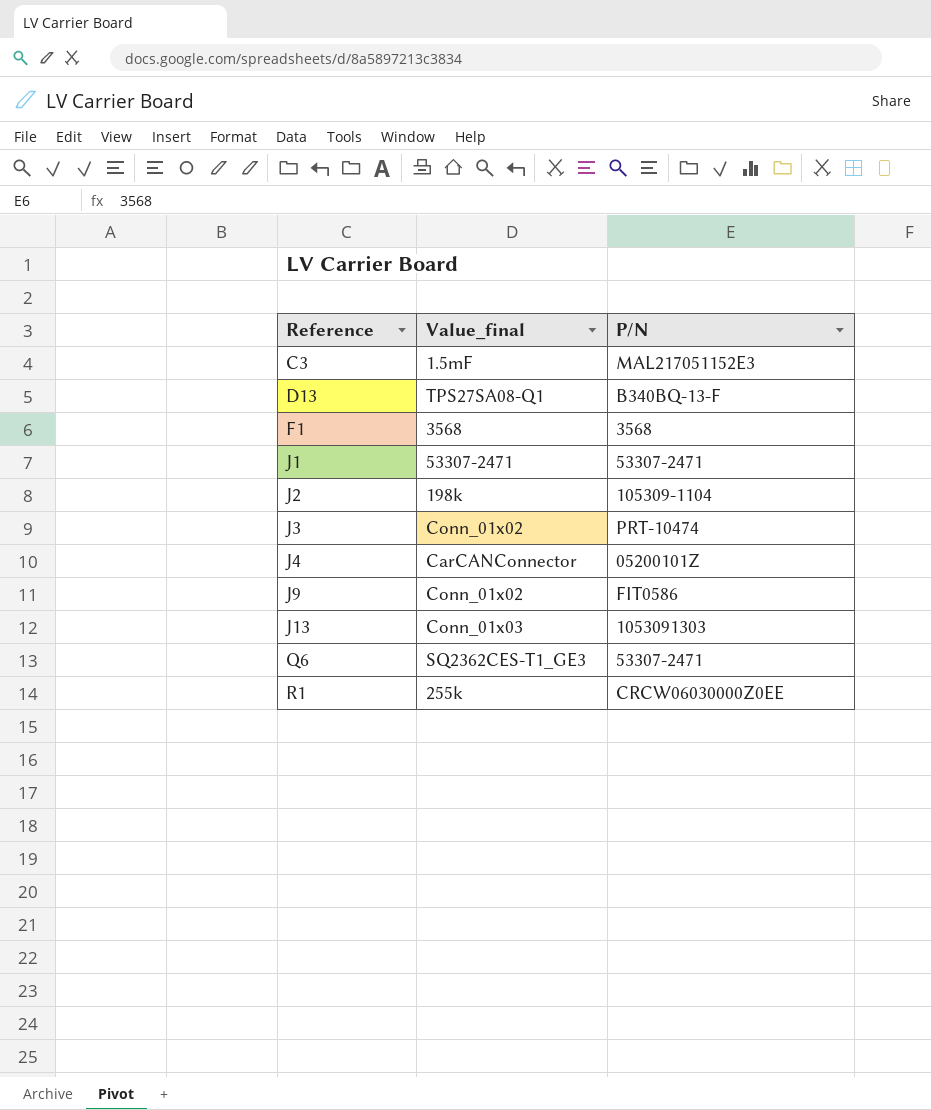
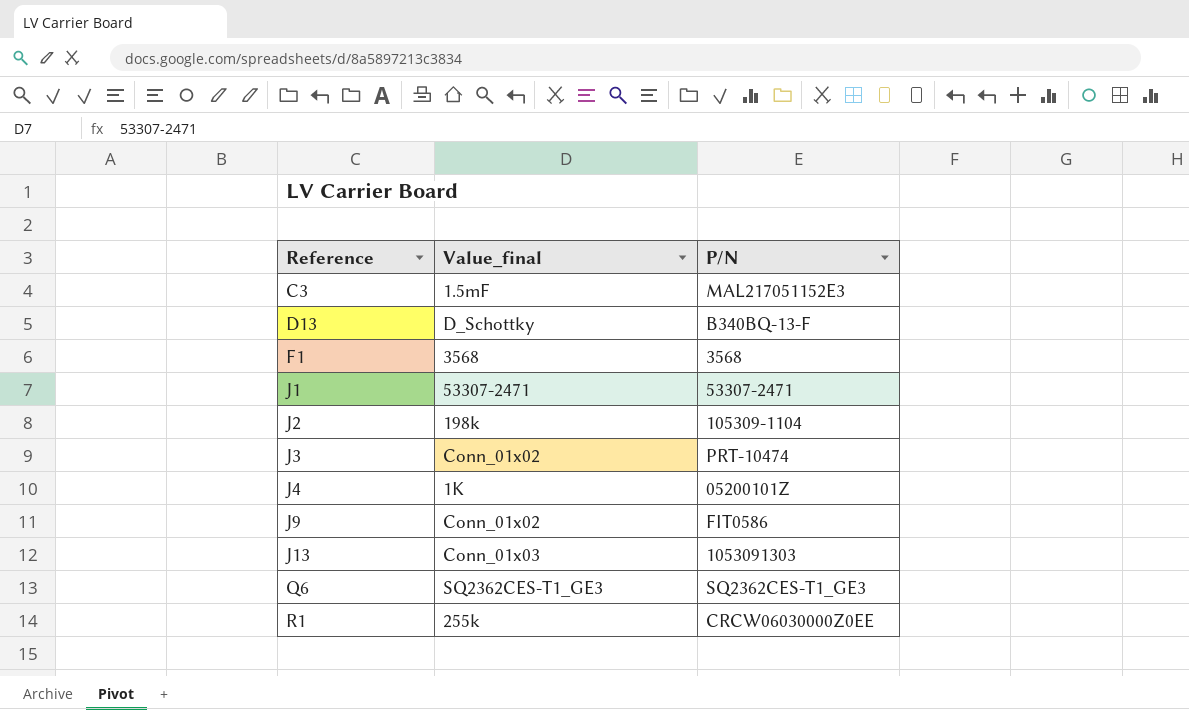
D13 | Value_final: TPS27SA08-Q1 -> D_Schottky
J4 | Value_final: CarCANConnector -> 1K
Q6 | P/N: 53307-2471 -> SQ2362CES-T1_GE3

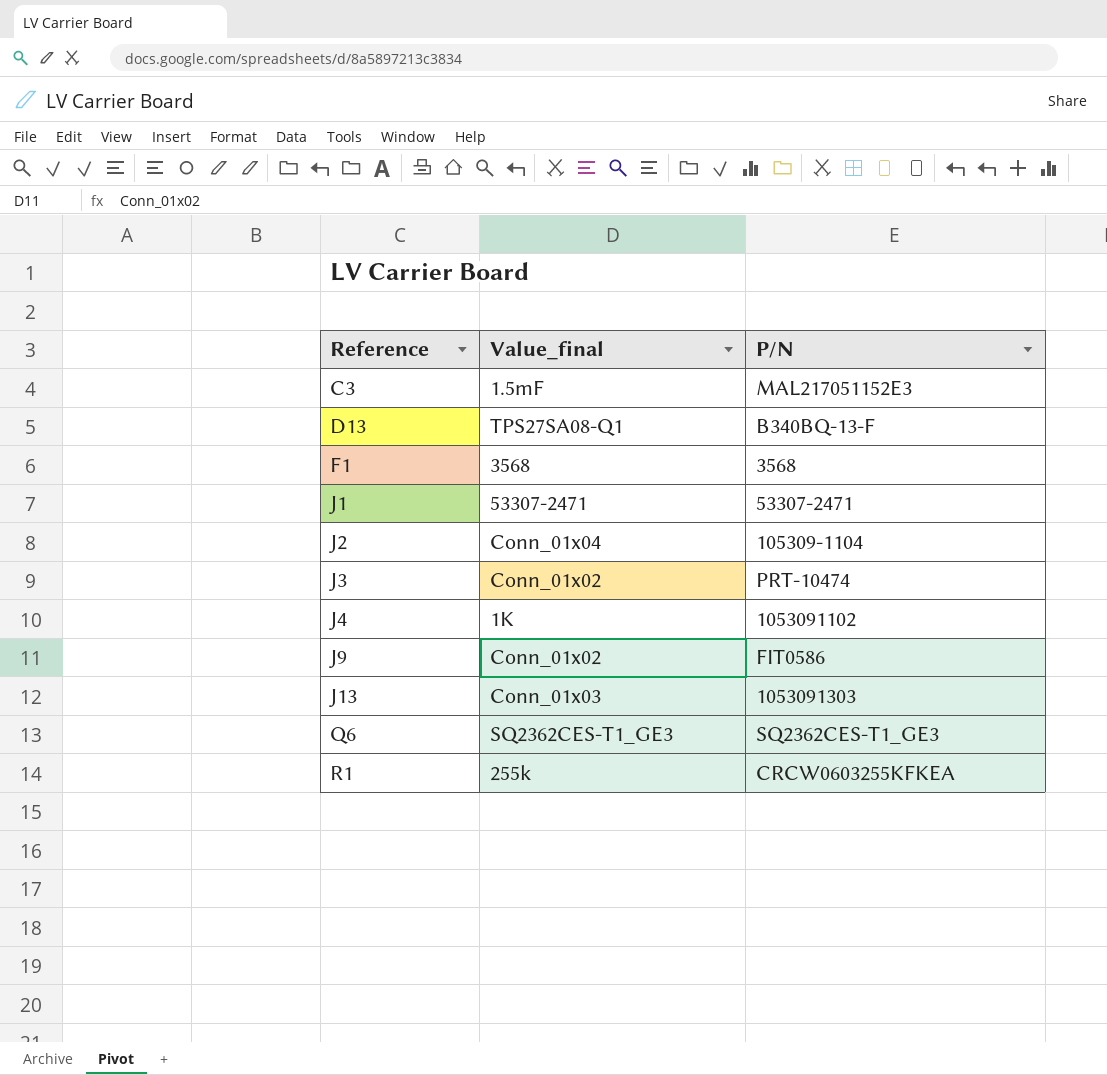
D13 | Value_final: D_Schottky -> TPS27SA08-Q1
J2 | Value_final: 198k -> Conn_01x04
J4 | P/N: 05200101Z -> 1053091102
R1 | P/N: CRCW06030000Z0EE -> CRCW0603255KFKEA

